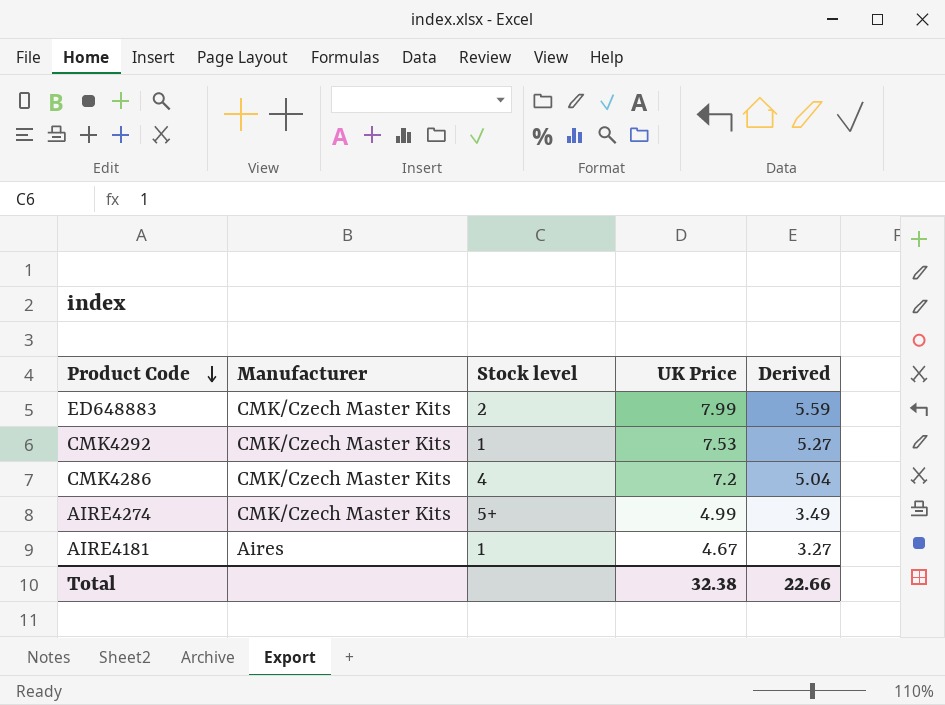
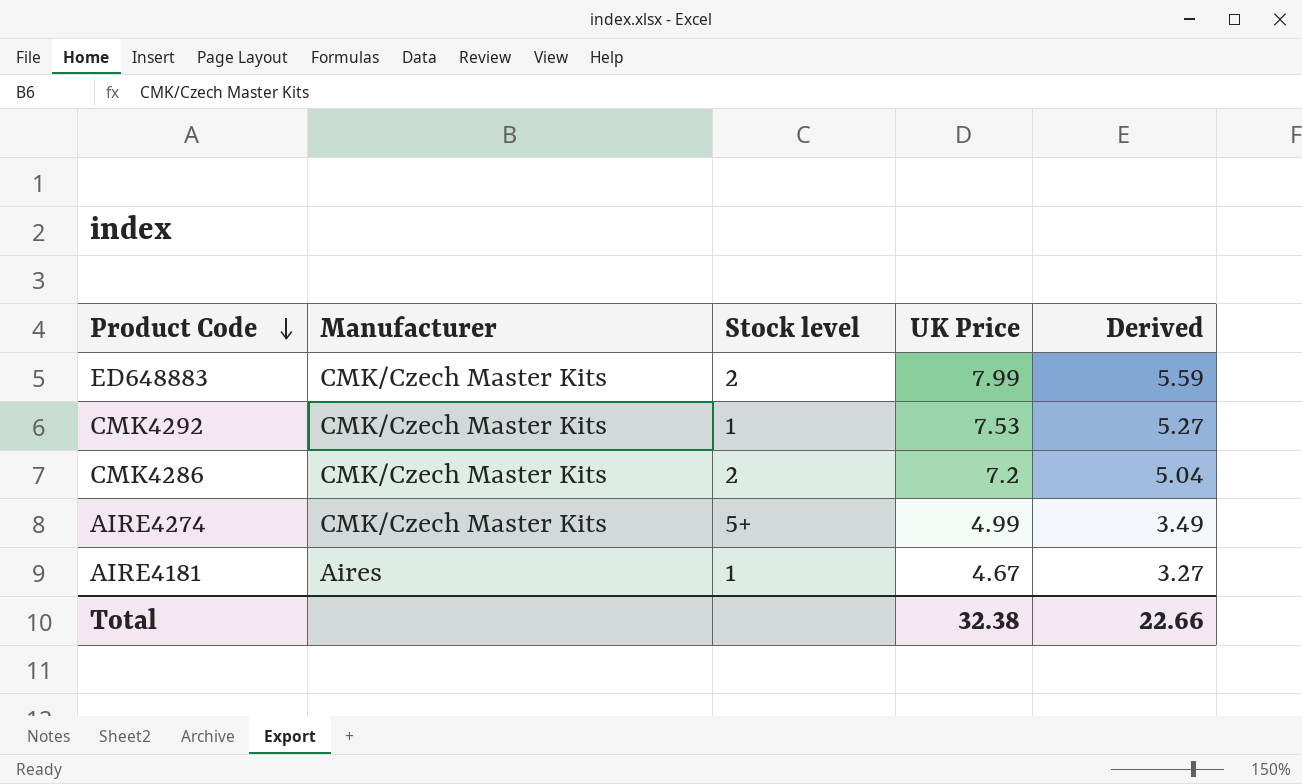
CMK4286 | Stock level: 4 -> 2

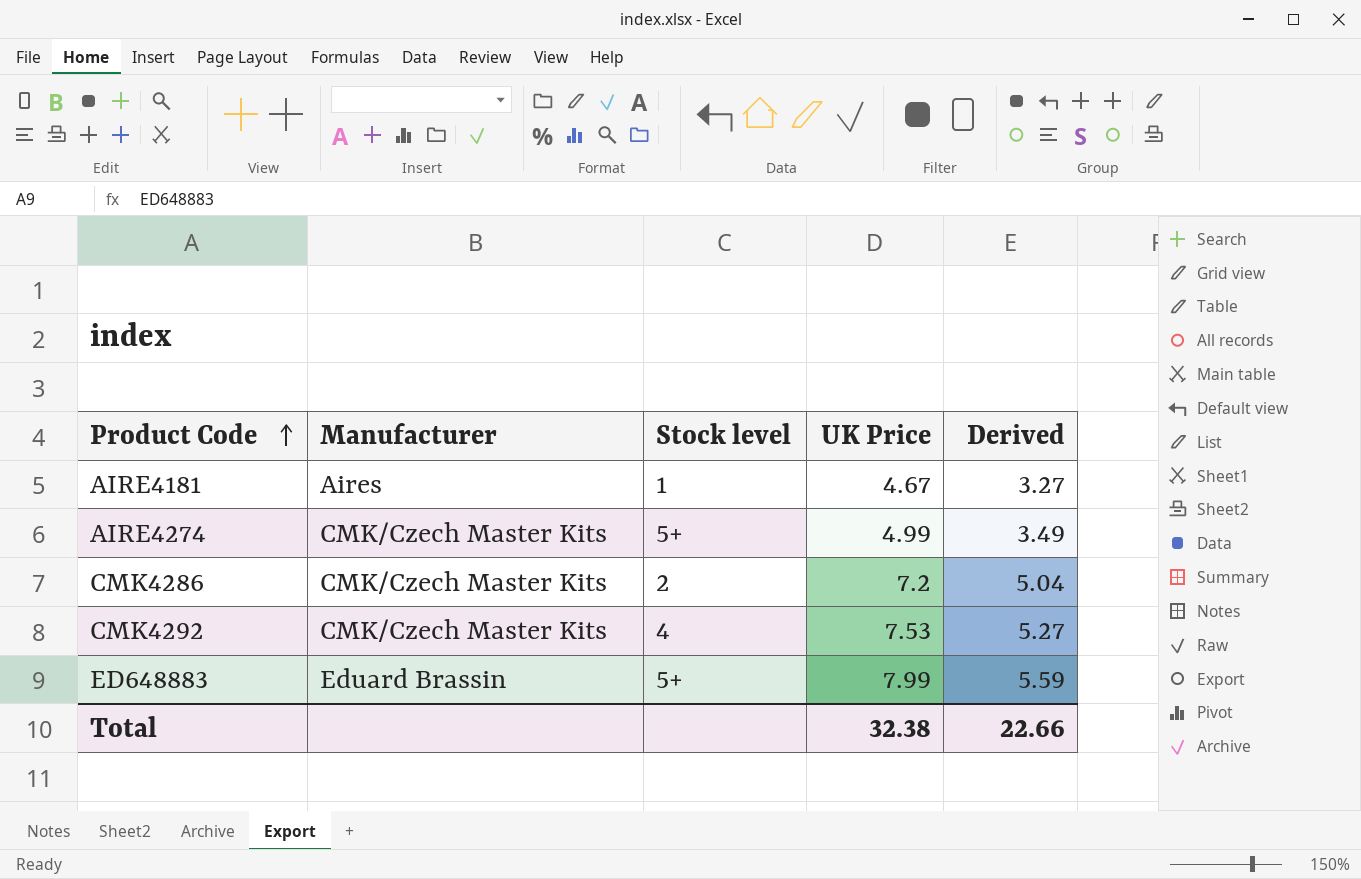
row order: Product Code descending -> Product Code ascending
CMK4292 | Stock level: 1 -> 4
ED648883 | Manufacturer: CMK/Czech Master Kits -> Eduard Brassin
ED648883 | Stock level: 2 -> 5+

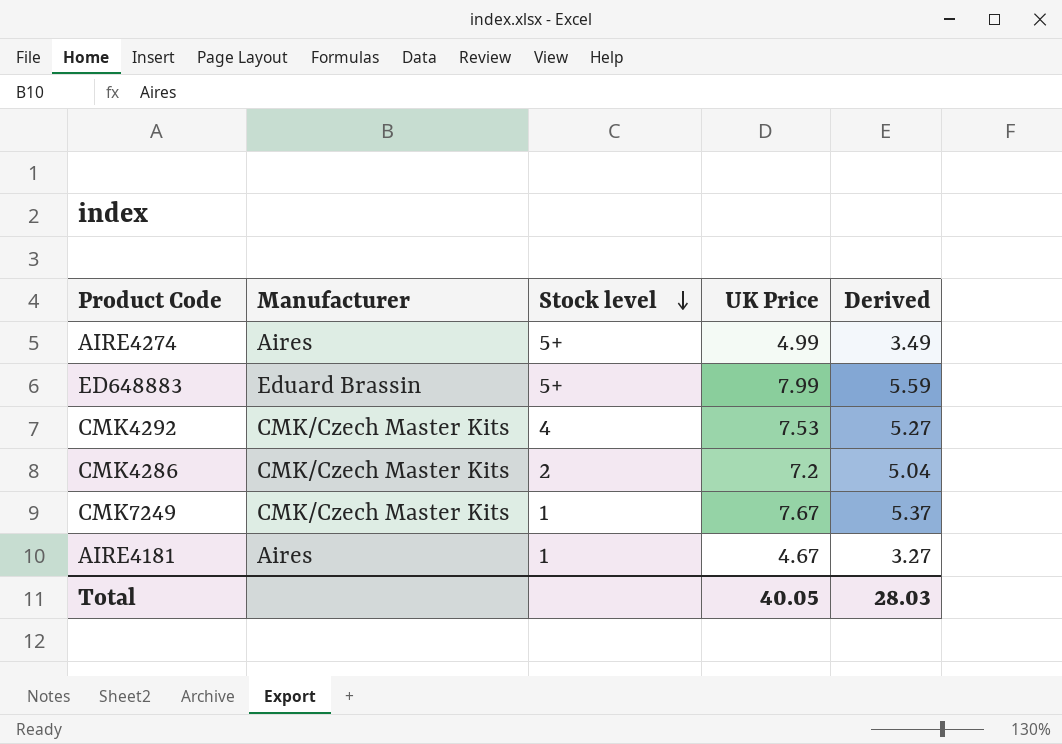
row order: Product Code ascending -> Stock level descending
AIRE4274 | Manufacturer: CMK/Czech Master Kits -> Aires
row CMK7249: none -> CMK/Czech Master Kits | 1 | 7.67 | 5.37
Total | UK Price: 32.38 -> 40.05
Total | Derived: 22.66 -> 28.03

